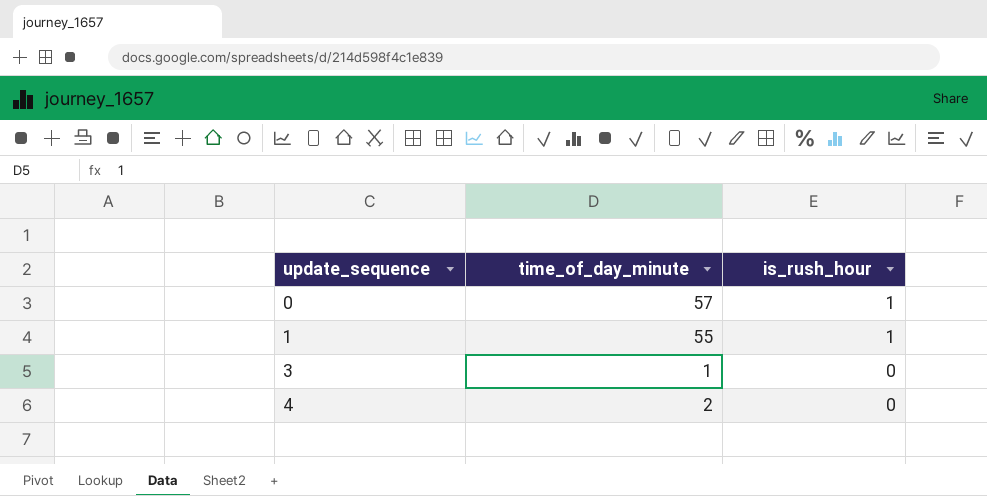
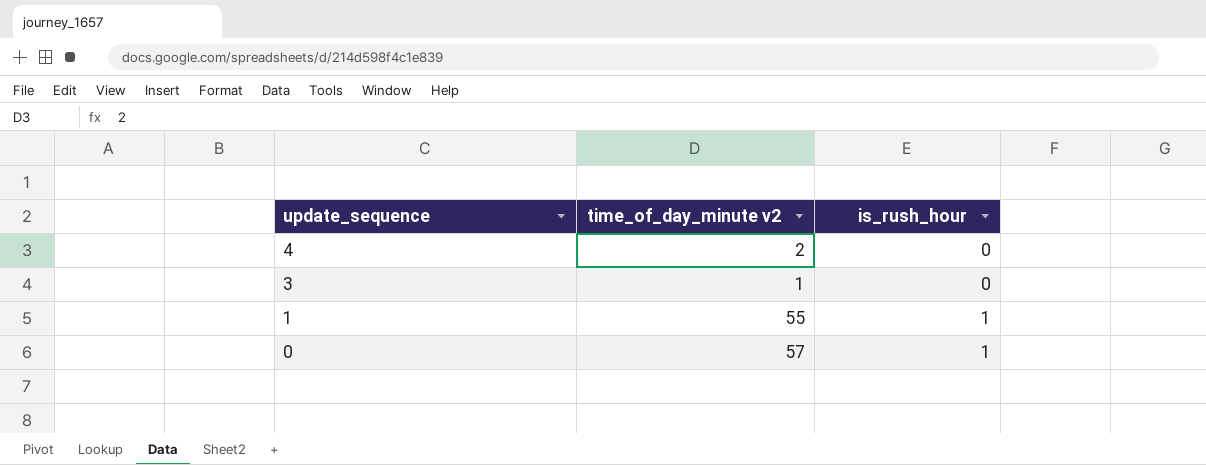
row order: update_sequence ascending -> update_sequence descending
column name: time_of_day_minute -> time_of_day_minute v2

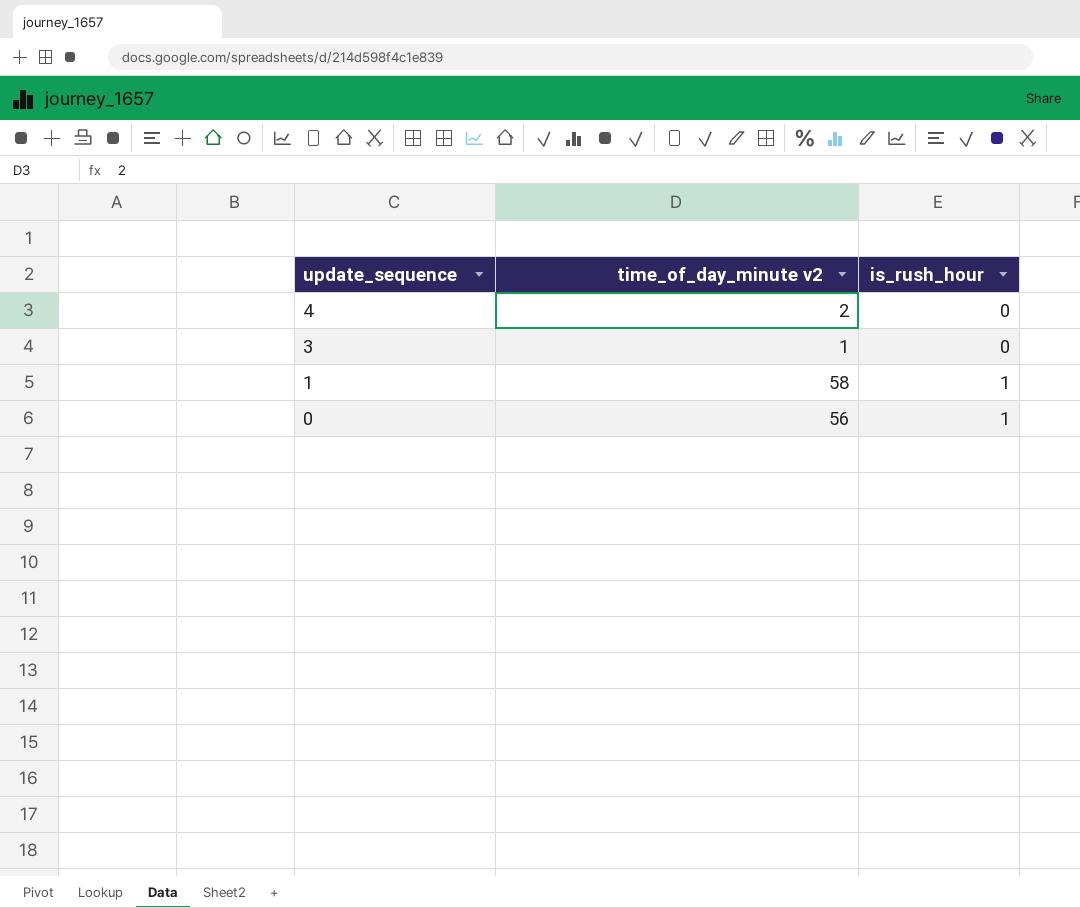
1 | time_of_day_minute v2: 55 -> 58
0 | time_of_day_minute v2: 57 -> 56

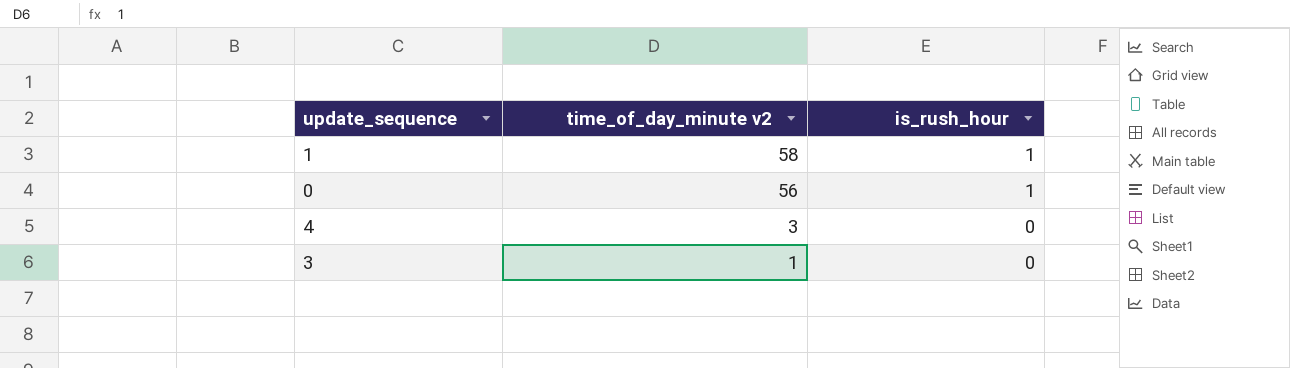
row order: update_sequence descending -> time_of_day_minute v2 descending
4 | time_of_day_minute v2: 2 -> 3

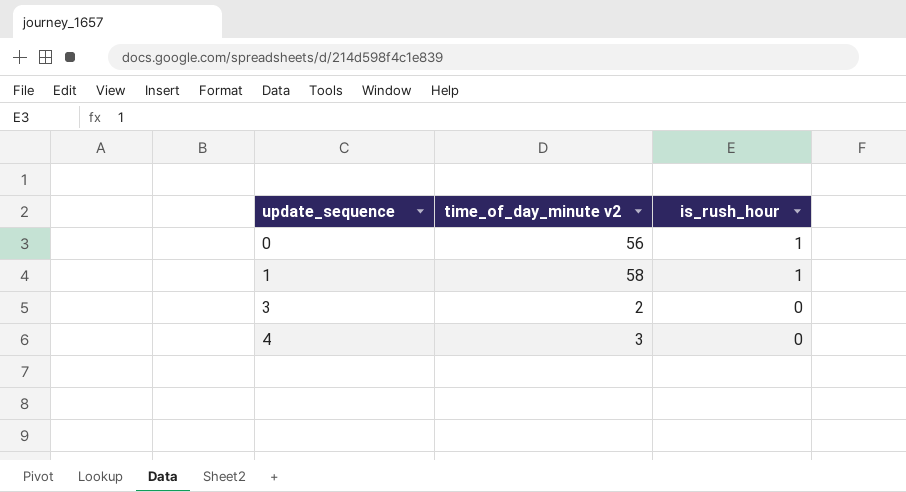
row order: time_of_day_minute v2 descending -> update_sequence ascending
3 | time_of_day_minute v2: 1 -> 2

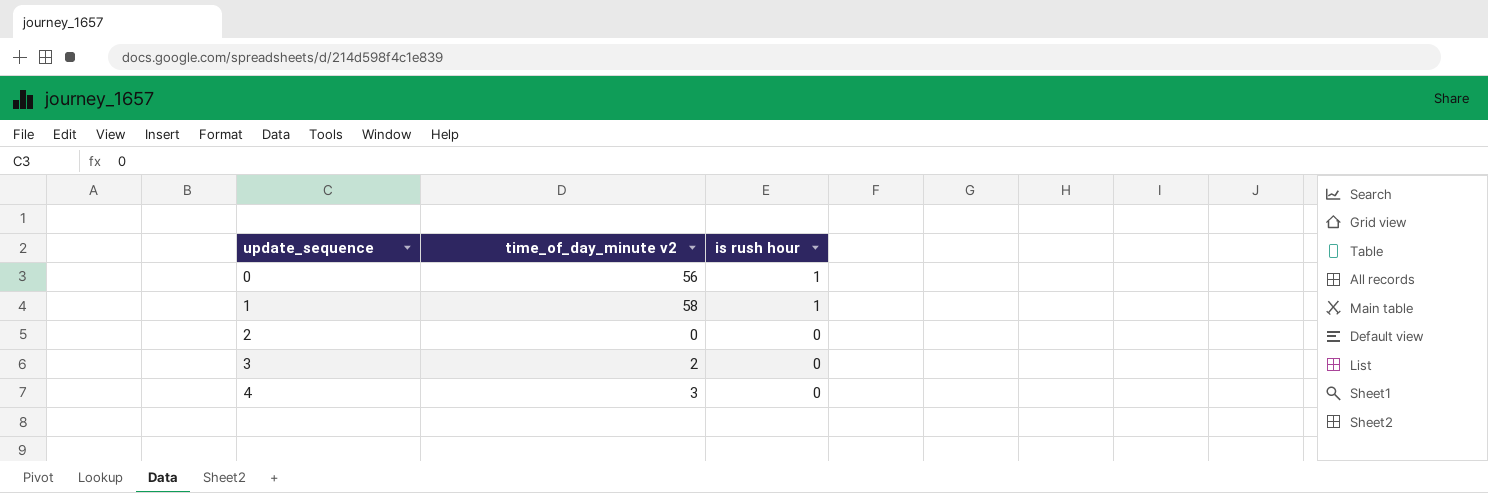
column name: is_rush_hour -> is rush hour
row 2: none -> 0 | 0

